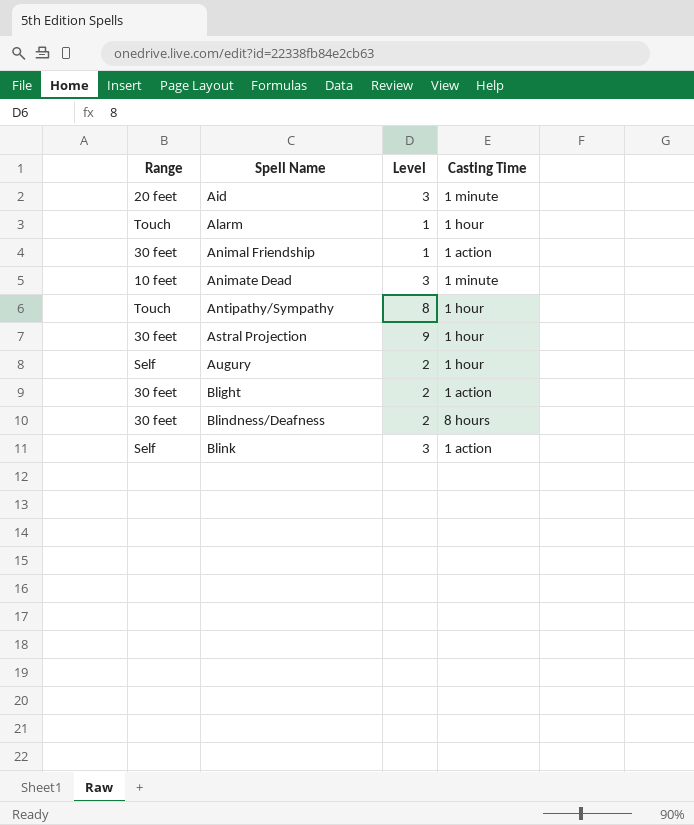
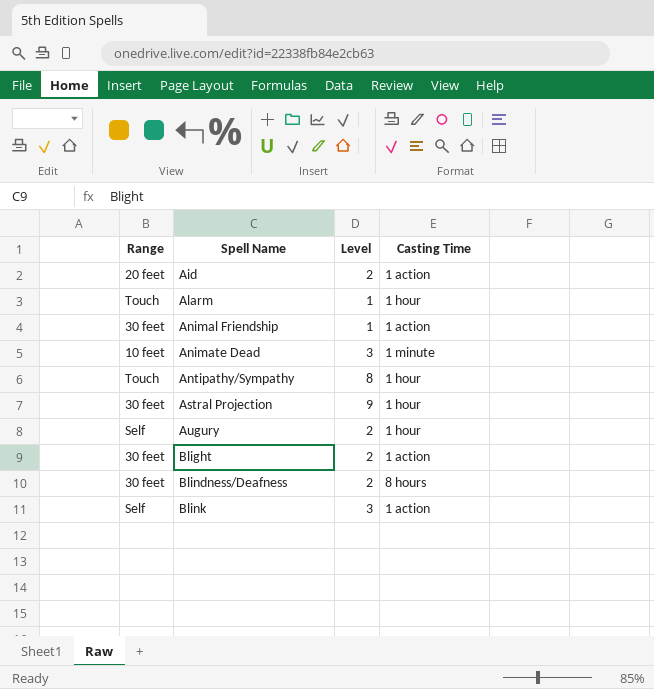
Aid | Level: 3 -> 2
Aid | Casting Time: 1 minute -> 1 action

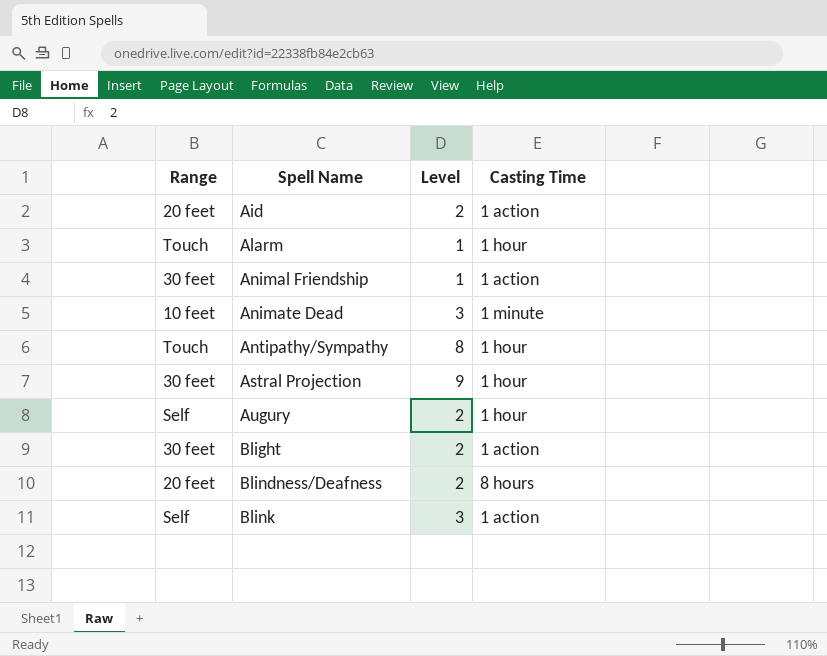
Blindness/Deafness | Range: 30 feet -> 20 feet

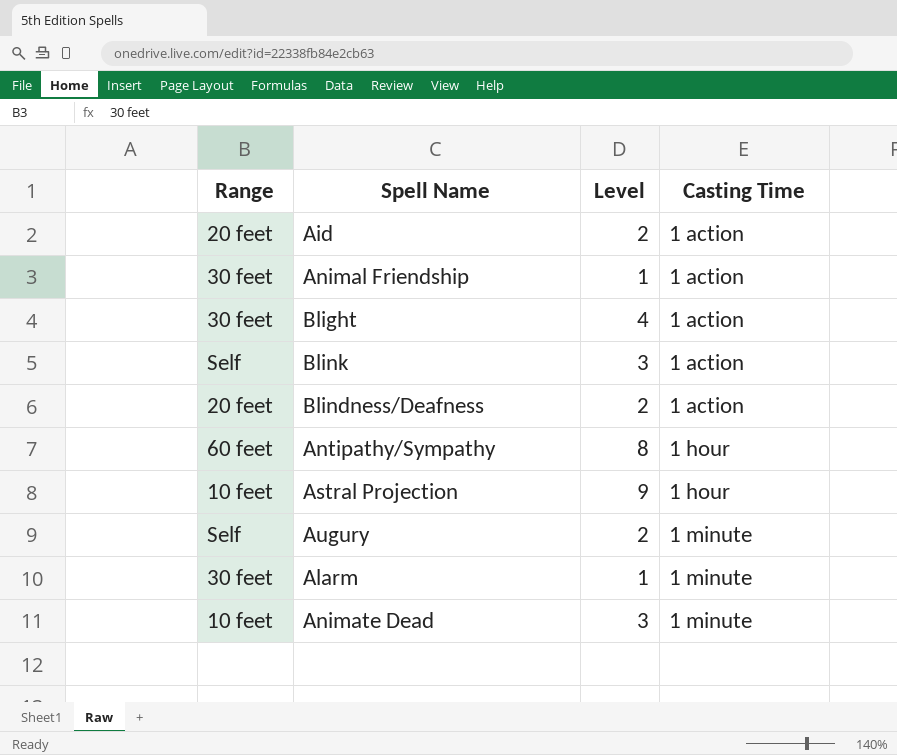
row order: Spell Name ascending -> Casting Time ascending
Blight | Level: 2 -> 4
Blindness/Deafness | Casting Time: 8 hours -> 1 action
Antipathy/Sympathy | Range: Touch -> 60 feet
Astral Projection | Range: 30 feet -> 10 feet
Augury | Casting Time: 1 hour -> 1 minute
Alarm | Range: Touch -> 30 feet
Alarm | Casting Time: 1 hour -> 1 minute

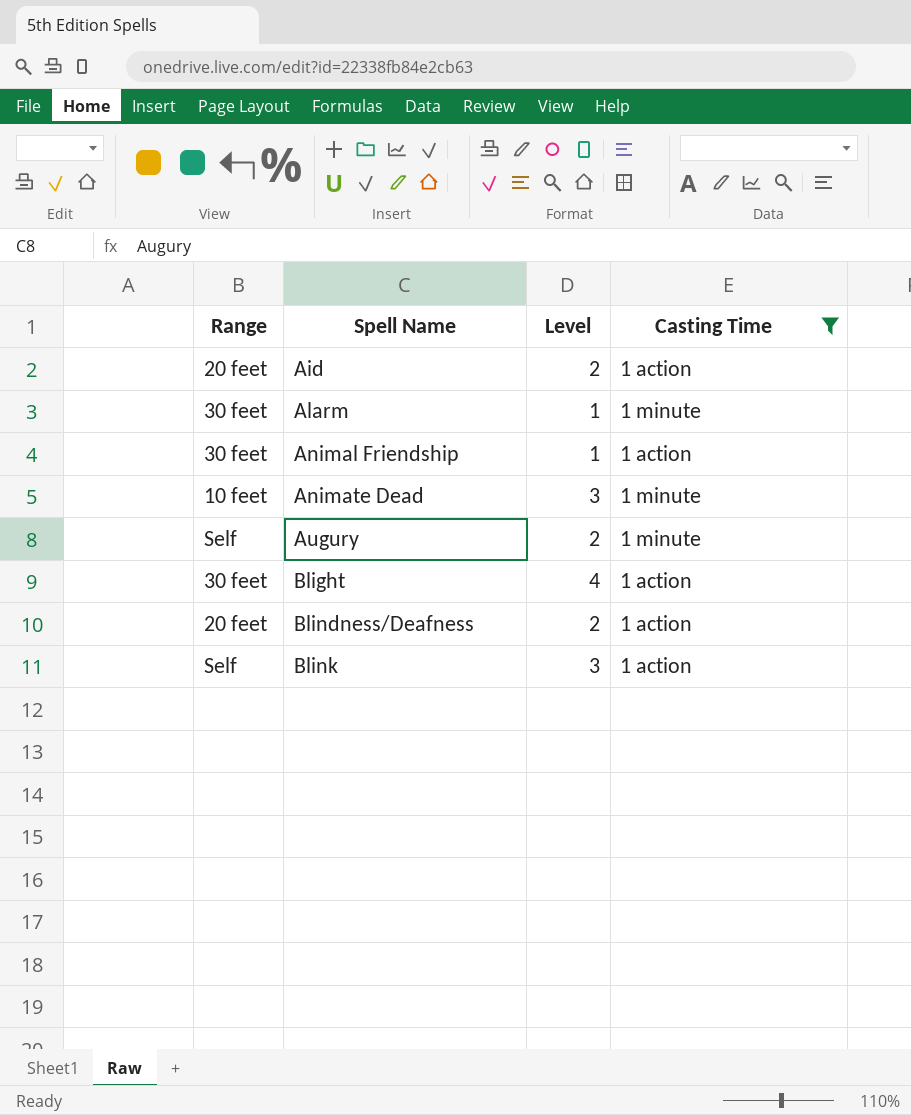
filter: none -> Casting Time != 1 hour
row order: Casting Time ascending -> Spell Name ascending

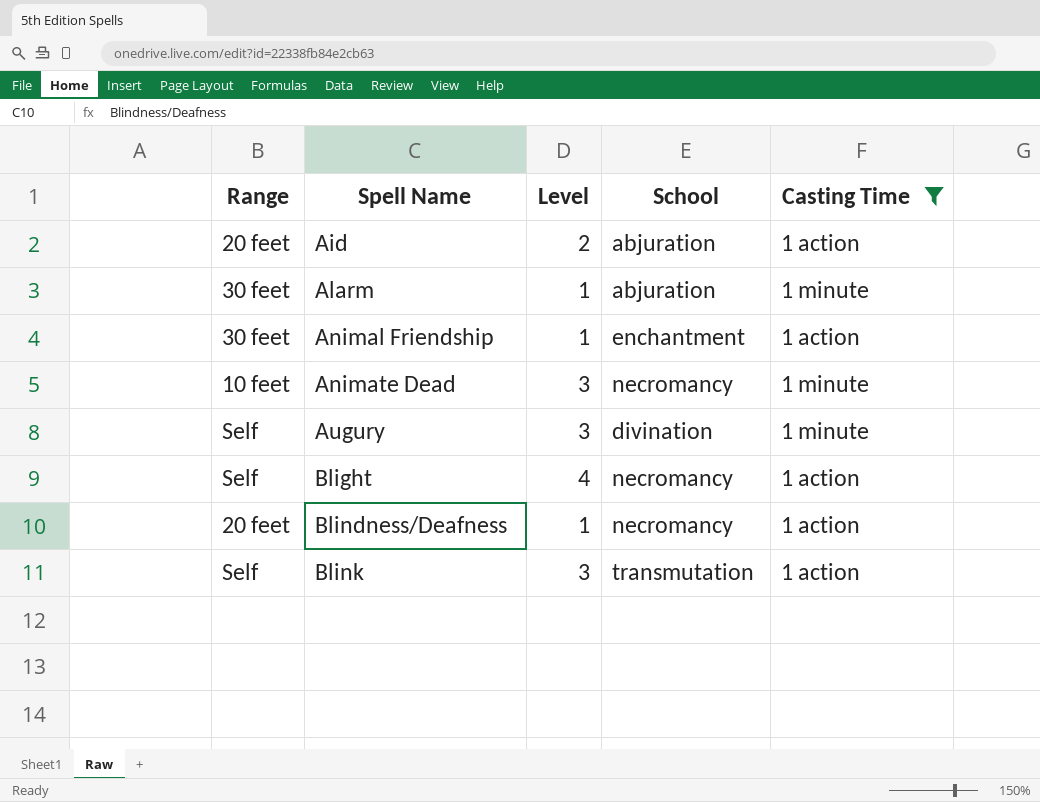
column School | position: none -> 4
Augury | Level: 2 -> 3
Blight | Range: 30 feet -> Self
Blindness/Deafness | Level: 2 -> 1

